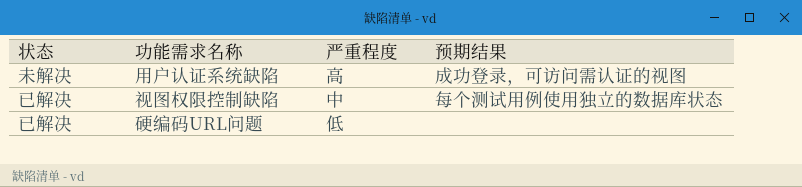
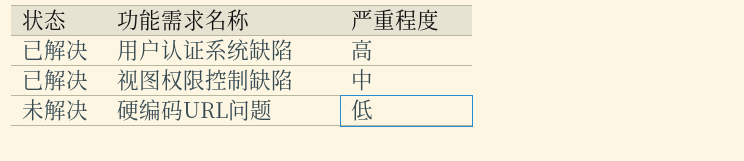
column 预期结果 | position: 4 -> none
用户认证系统缺陷 | 状态: 未解决 -> 已解决
硬编码URL问题 | 状态: 已解决 -> 未解决

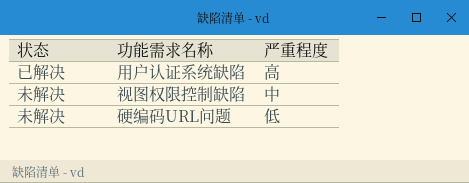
视图权限控制缺陷 | 状态: 已解决 -> 未解决

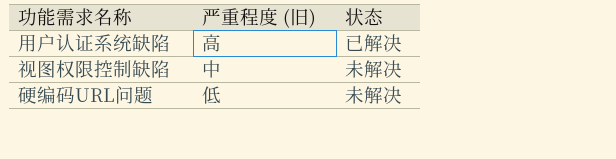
column name: 严重程度 -> 严重程度 (旧)
column 状态 | position: 1 -> 3

